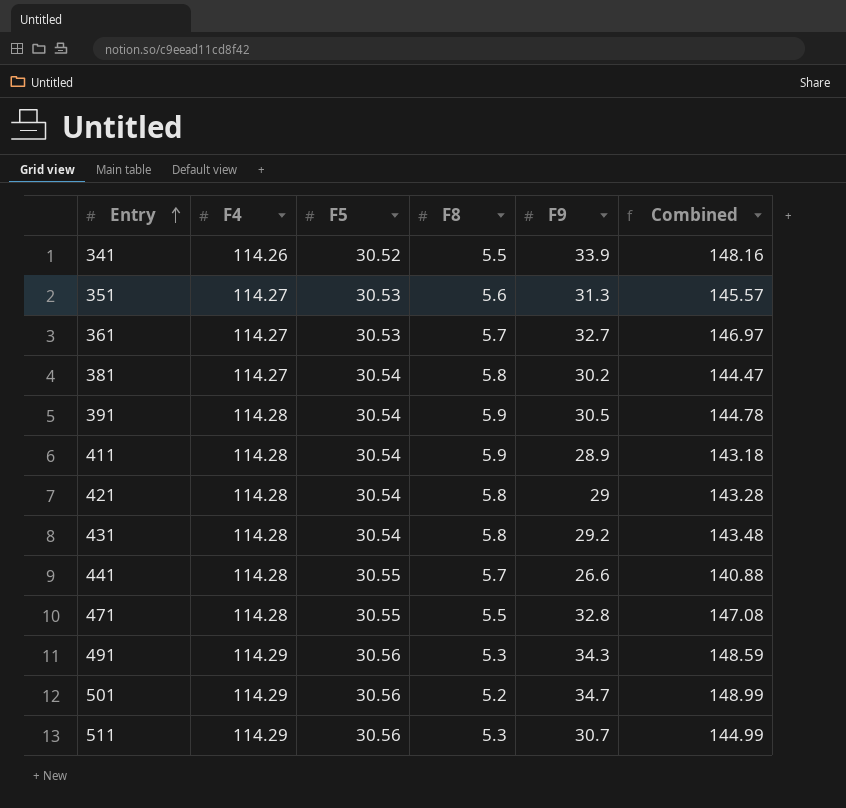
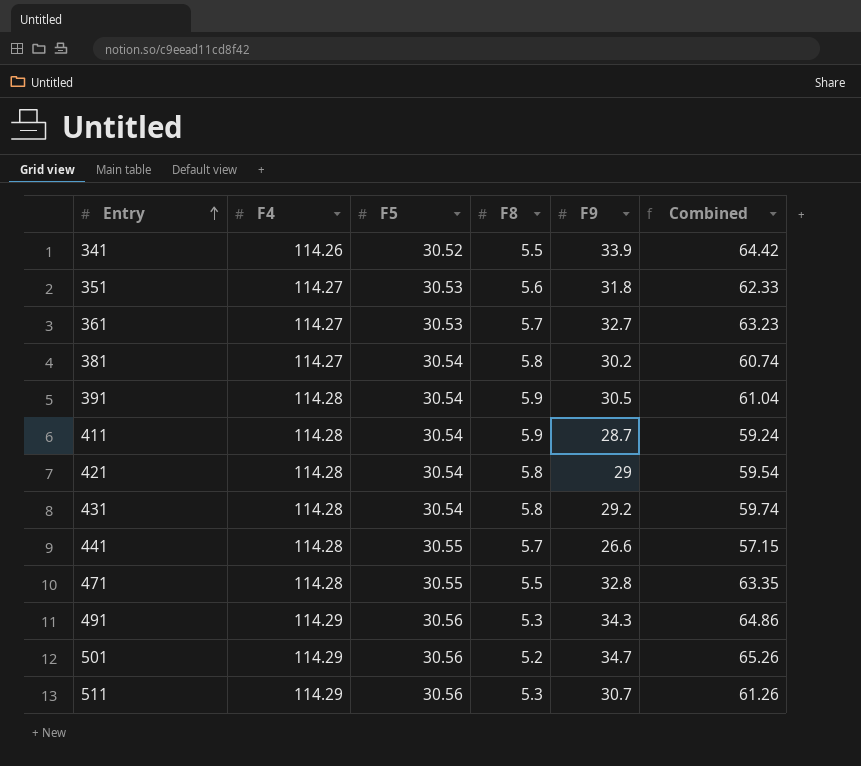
column Combined | formula: [F4] + [F9] -> [F5] + [F9]
351 | F9: 31.3 -> 31.8
411 | F9: 28.9 -> 28.7

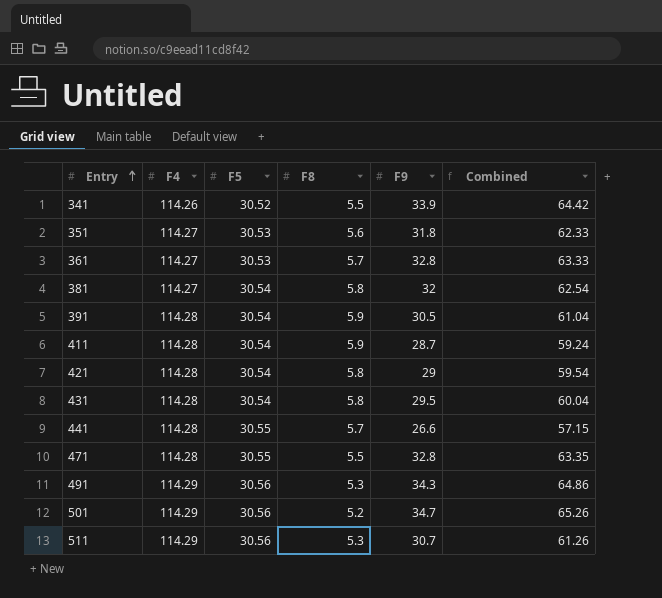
361 | F9: 32.7 -> 32.8
361 | Combined: 63.23 -> 63.33
381 | F9: 30.2 -> 32
381 | Combined: 60.74 -> 62.54
431 | F9: 29.2 -> 29.5
431 | Combined: 59.74 -> 60.04

